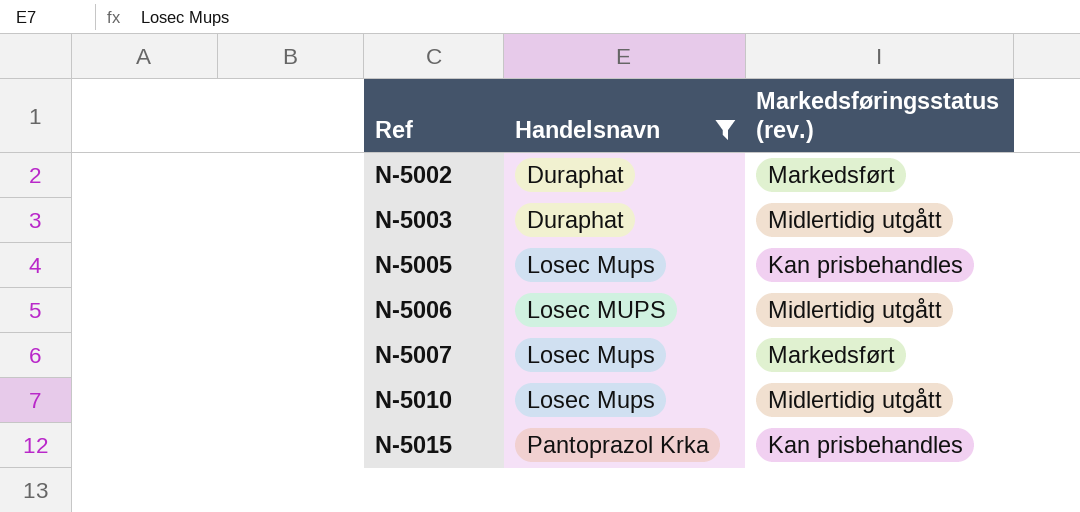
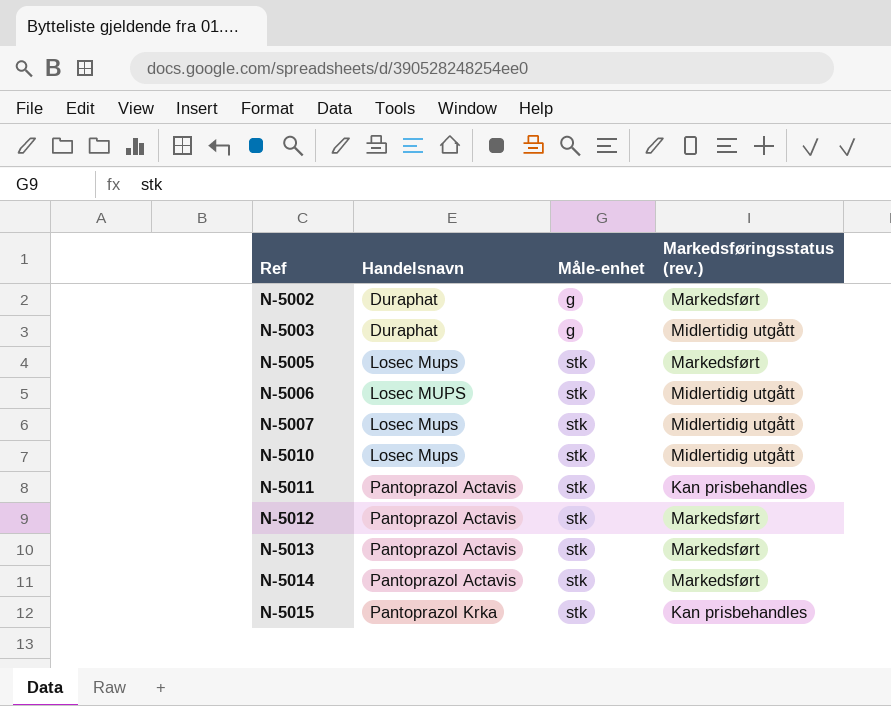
filter: Handelsnavn != Pantoprazol Actavis -> none
column Måle-enhet | position: none -> 3
N-5005 | Markedsføringsstatus (rev.): Kan prisbehandles -> Markedsført
N-5007 | Markedsføringsstatus (rev.): Markedsført -> Midlertidig utgått

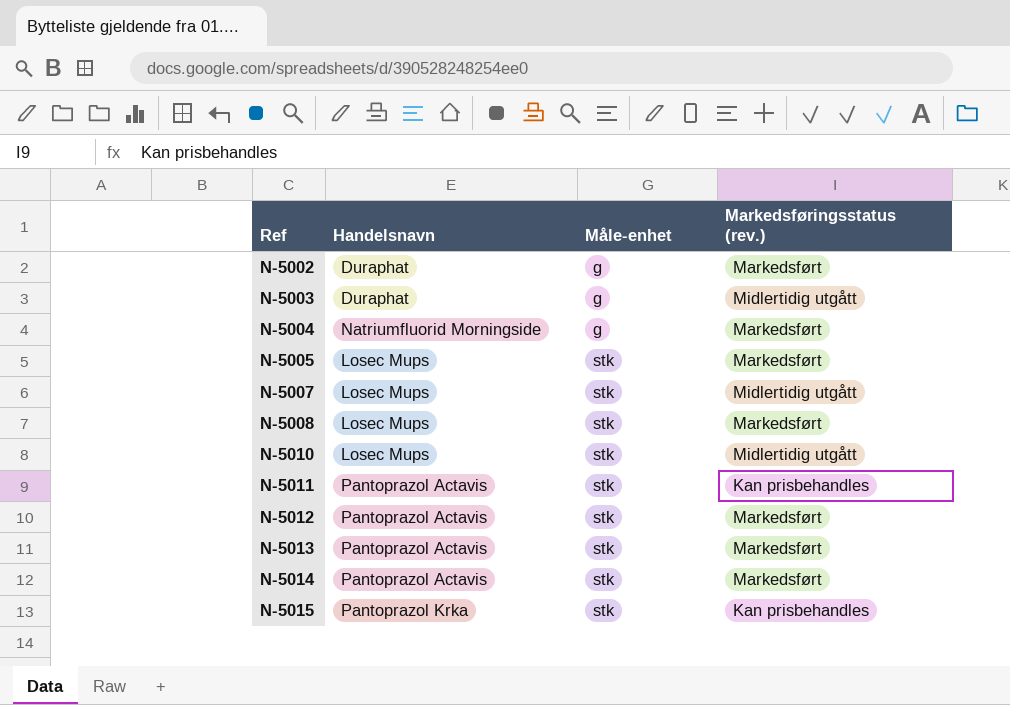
row N-5006: Losec MUPS | stk | Midlertidig utgått -> none
row N-5004: none -> Natriumfluorid Morningside | g | Markedsført
row N-5008: none -> Losec Mups | stk | Markedsført

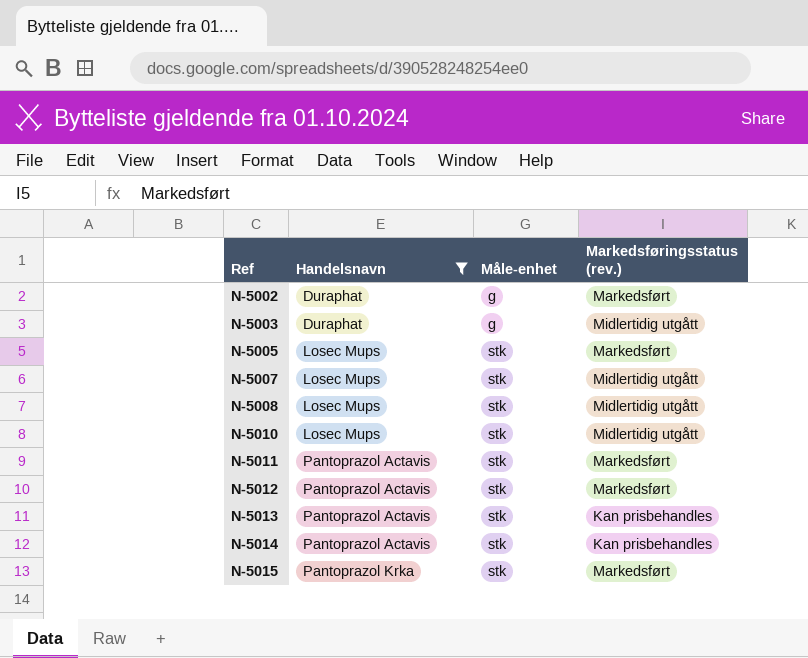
filter: none -> Handelsnavn != Natriumfluorid Morningside
N-5008 | Markedsføringsstatus (rev.): Markedsført -> Midlertidig utgått
N-5011 | Markedsføringsstatus (rev.): Kan prisbehandles -> Markedsført
N-5013 | Markedsføringsstatus (rev.): Markedsført -> Kan prisbehandles
N-5014 | Markedsføringsstatus (rev.): Markedsført -> Kan prisbehandles
N-5015 | Markedsføringsstatus (rev.): Kan prisbehandles -> Markedsført

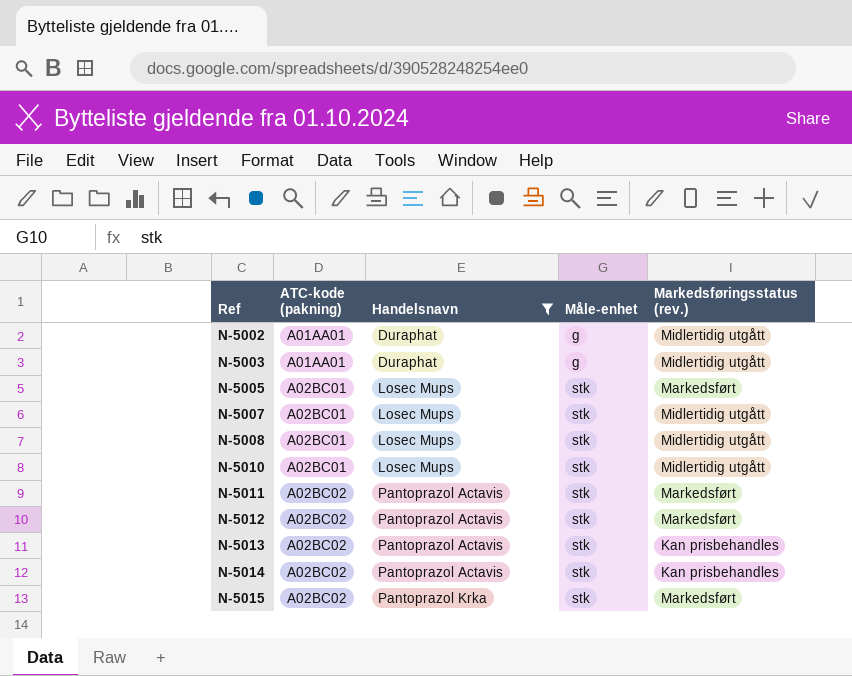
column ATC-kode (pakning) | position: none -> 2
N-5002 | Markedsføringsstatus (rev.): Markedsført -> Midlertidig utgått

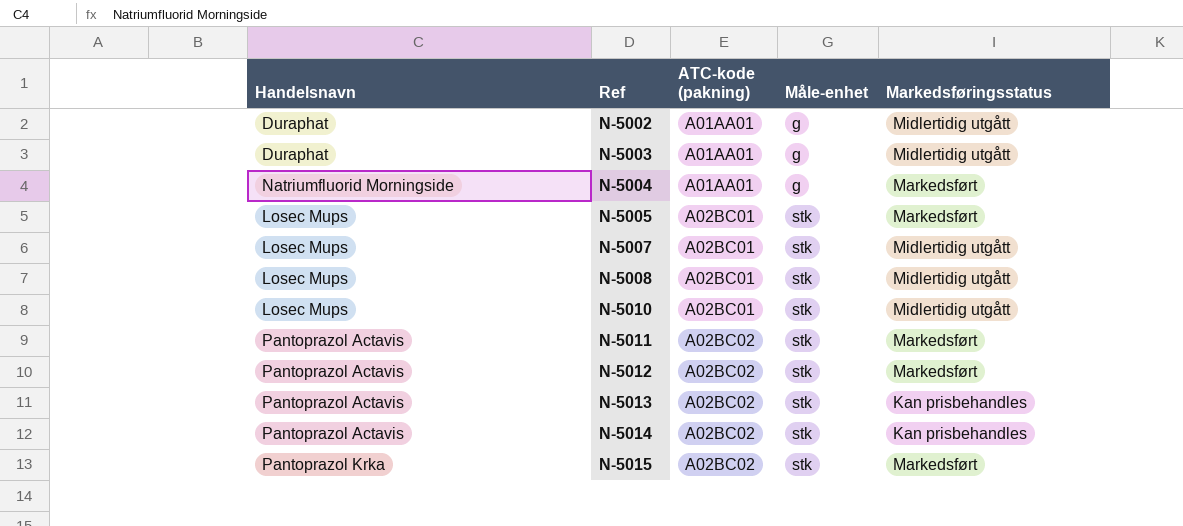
filter: Handelsnavn != Natriumfluorid Morningside -> none
column Handelsnavn | position: 3 -> 1
column name: Markedsføringsstatus (rev.) -> Markedsføringsstatus

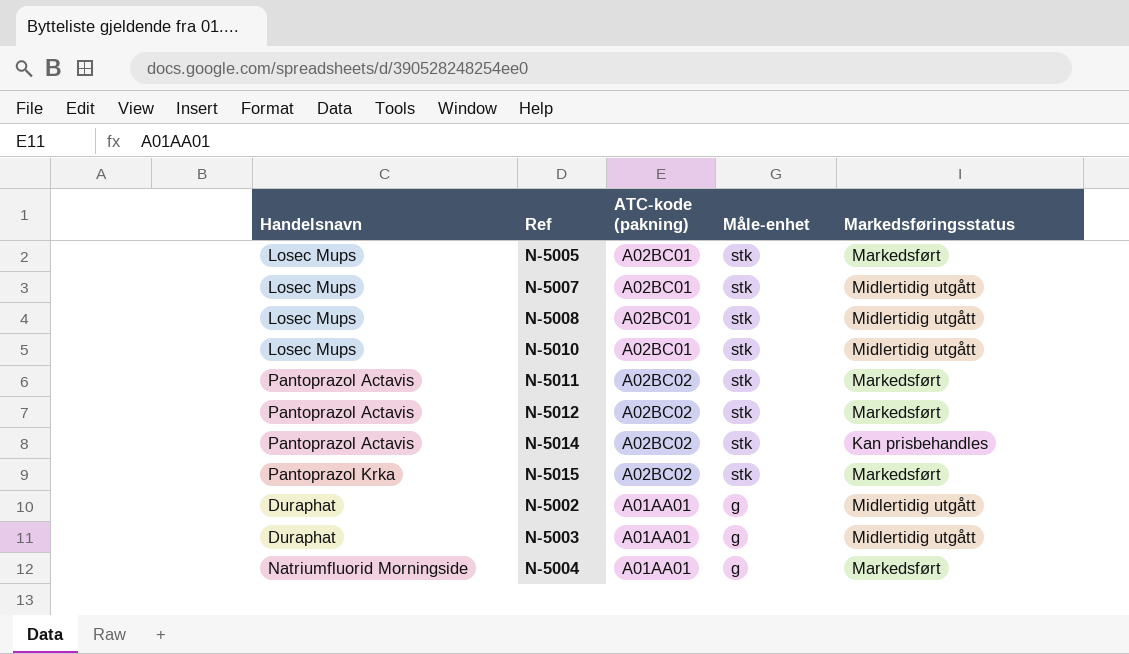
row order: Ref ascending -> Måle-enhet descending
row N-5013: Pantoprazol Actavis | A02BC02 | stk | Kan prisbehandles -> none

